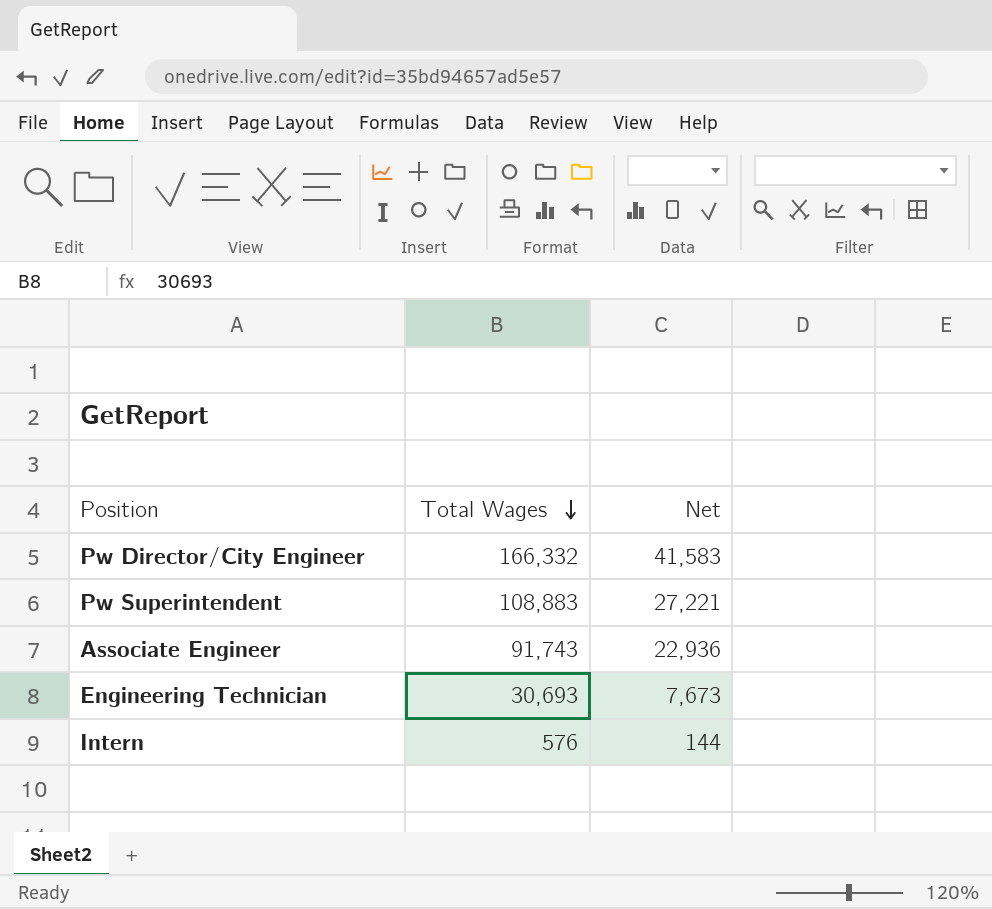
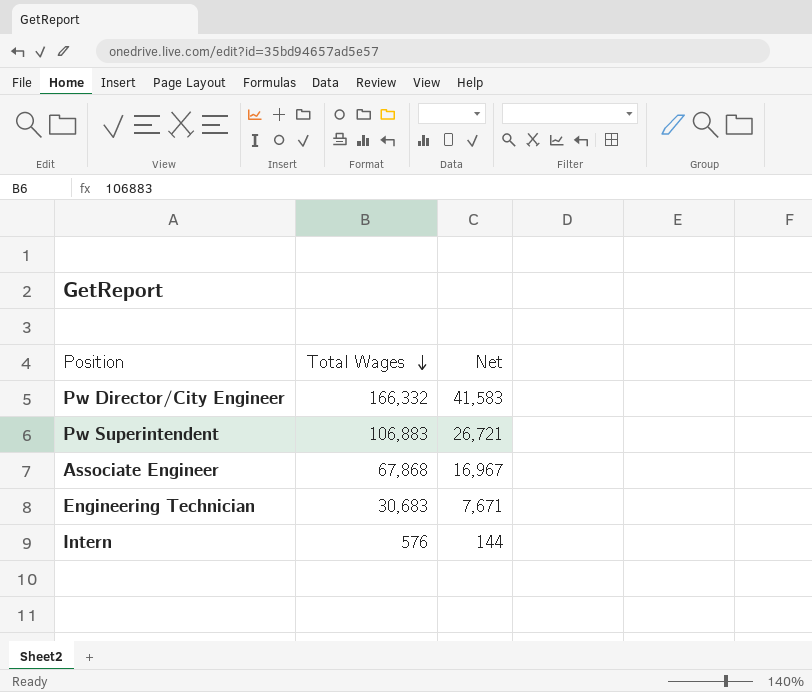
Pw Superintendent | Total Wages: 108,883 -> 106,883
Pw Superintendent | Net: 27,221 -> 26,721
Associate Engineer | Total Wages: 91,743 -> 67,868
Associate Engineer | Net: 22,936 -> 16,967
Engineering Technician | Total Wages: 30,693 -> 30,683
Engineering Technician | Net: 7,673 -> 7,671

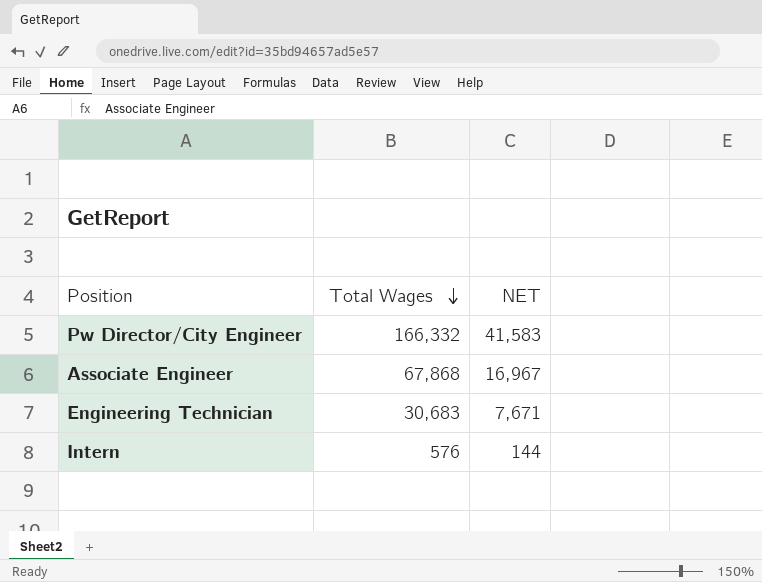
column name: Net -> NET
row Pw Superintendent: 106,883 | 26,721 -> none

